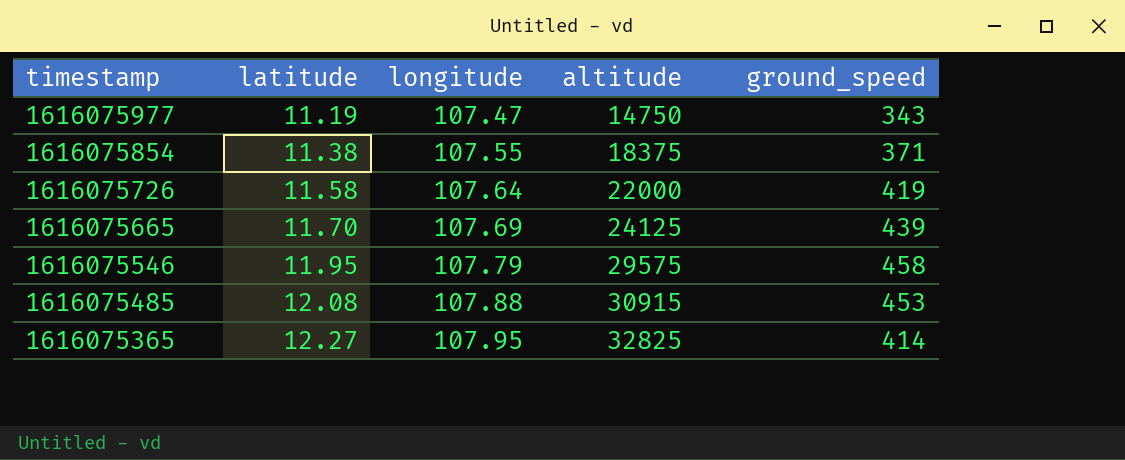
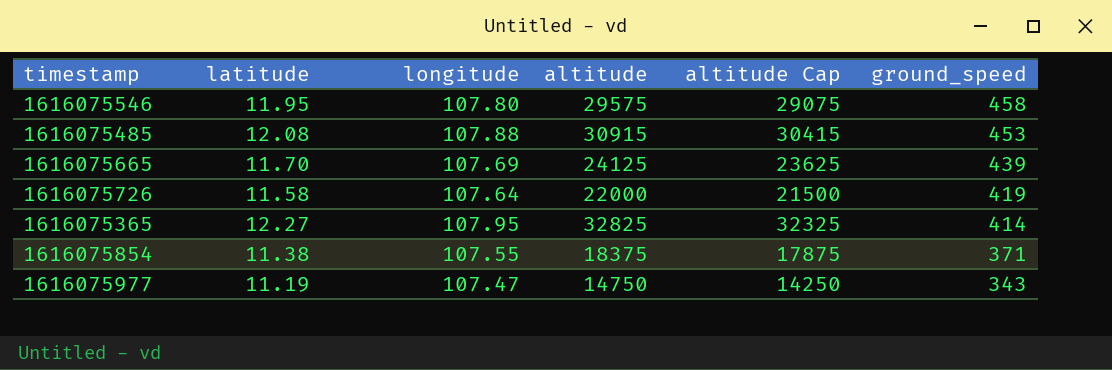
row order: timestamp descending -> ground_speed descending
column altitude Cap | formula: none -> [altitude] - 500
1616075546 | longitude: 107.79 -> 107.80

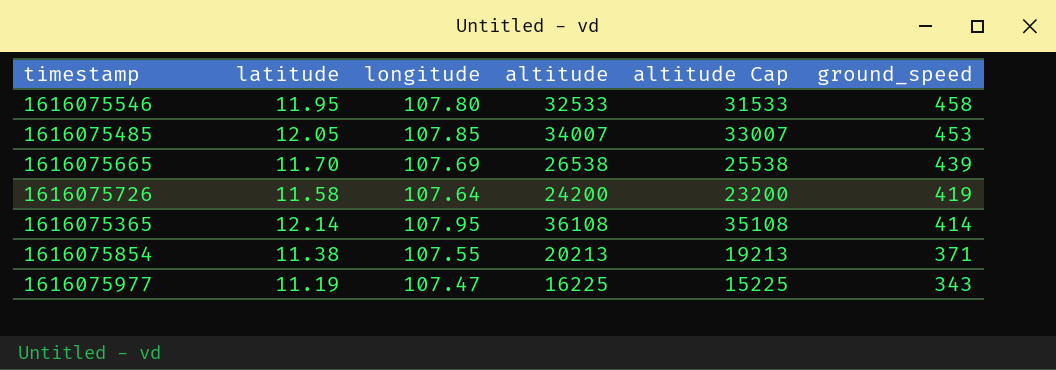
column altitude Cap | formula: [altitude] - 500 -> [altitude] - 1000
1616075546 | altitude: 29575 -> 32533
1616075485 | latitude: 12.08 -> 12.05
1616075485 | longitude: 107.88 -> 107.85
1616075485 | altitude: 30915 -> 34007
1616075665 | altitude: 24125 -> 26538
1616075726 | altitude: 22000 -> 24200
1616075365 | latitude: 12.27 -> 12.14
1616075365 | altitude: 32825 -> 36108
1616075854 | altitude: 18375 -> 20213
1616075977 | altitude: 14750 -> 16225

